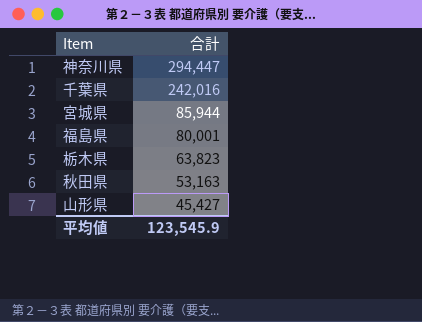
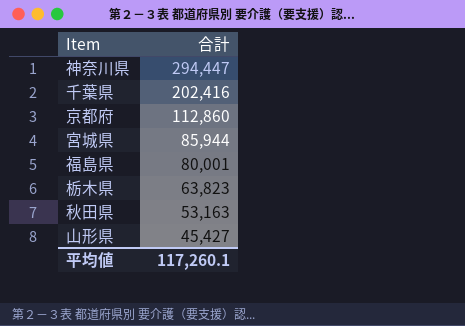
千葉県 | 合計: 242,016 -> 202,416
row 京都府: none -> 112,860
平均値 | 合計: 123,545.9 -> 117,260.1

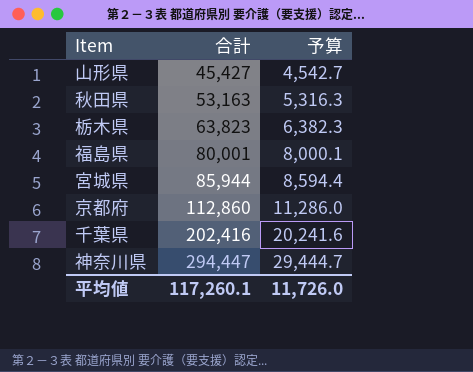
row order: 合計 descending -> 合計 ascending
column 予算 | formula: none -> [合計] * 0.1

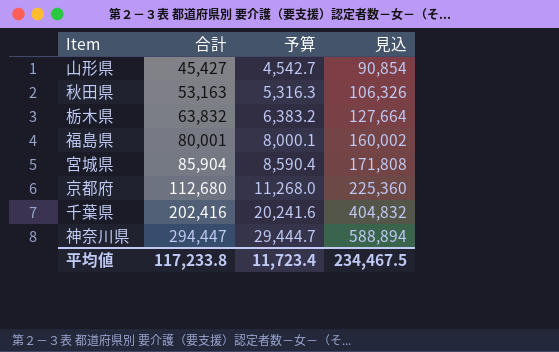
column 見込 | formula: none -> [合計] * 2
栃木県 | 合計: 63,823 -> 63,832
栃木県 | 予算: 6,382.3 -> 6,383.2
宮城県 | 合計: 85,944 -> 85,904
宮城県 | 予算: 8,594.4 -> 8,590.4
京都府 | 合計: 112,860 -> 112,680
京都府 | 予算: 11,286.0 -> 11,268.0
平均値 | 合計: 117,260.1 -> 117,233.8
平均値 | 予算: 11,726.0 -> 11,723.4

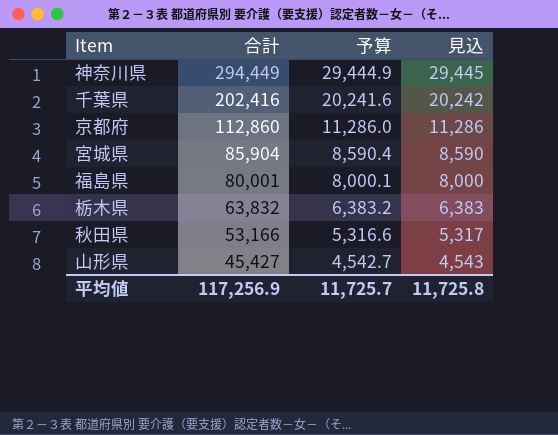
row order: 合計 ascending -> 合計 descending
column 見込 | formula: [合計] * 2 -> [合計] * 0.1
神奈川県 | 合計: 294,447 -> 294,449
神奈川県 | 予算: 29,444.7 -> 29,444.9
京都府 | 合計: 112,680 -> 112,860
京都府 | 予算: 11,268.0 -> 11,286.0
秋田県 | 合計: 53,163 -> 53,166
秋田県 | 予算: 5,316.3 -> 5,316.6
平均値 | 合計: 117,233.8 -> 117,256.9
平均値 | 予算: 11,723.4 -> 11,725.7
平均値 | 見込: 234,467.5 -> 11,725.8

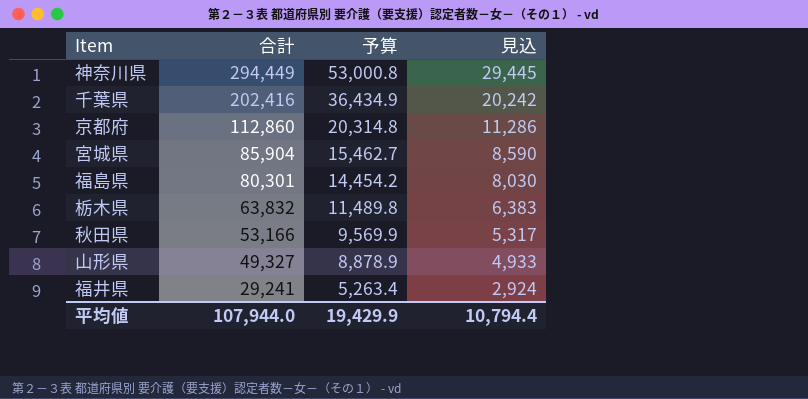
column 予算 | formula: [合計] * 0.1 -> [合計] * 0.18
福島県 | 合計: 80,001 -> 80,301
福島県 | 見込: 8,000 -> 8,030
山形県 | 合計: 45,427 -> 49,327
山形県 | 見込: 4,543 -> 4,933
row 福井県: none -> 29,241 | 5,263.4 | 2,924
平均値 | 合計: 117,256.9 -> 107,944.0
平均値 | 予算: 11,725.7 -> 19,429.9
平均値 | 見込: 11,725.8 -> 10,794.4

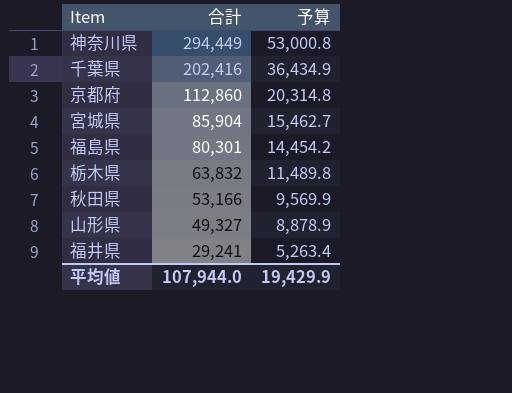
column 見込 | formula: [合計] * 0.1 -> none

